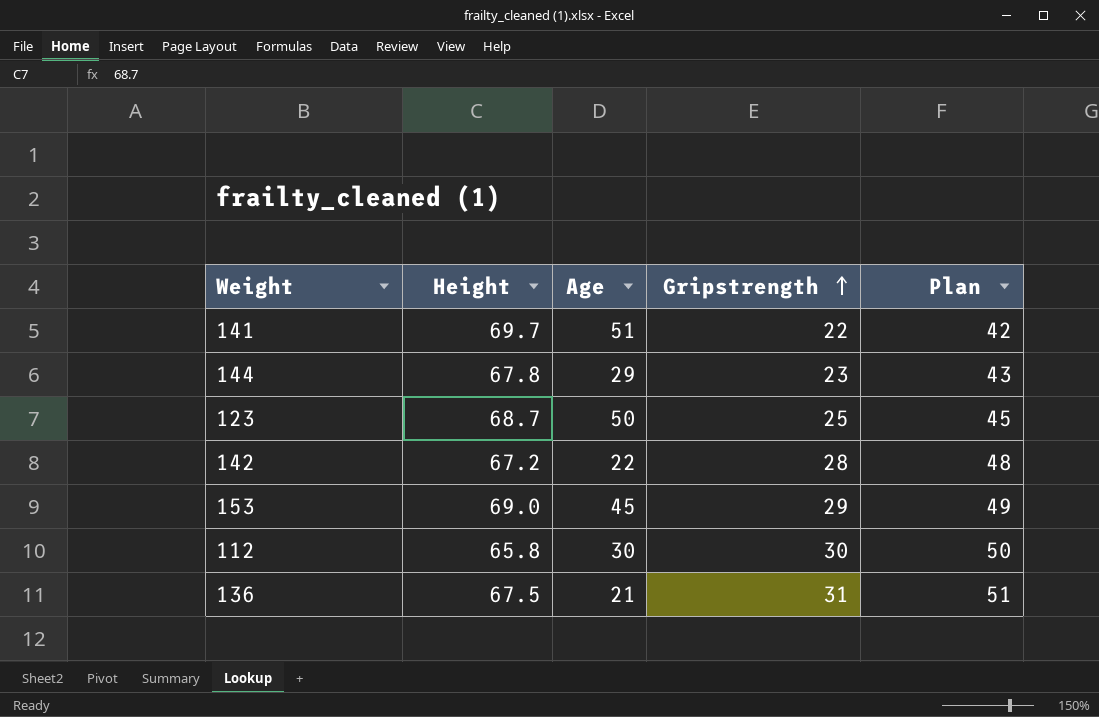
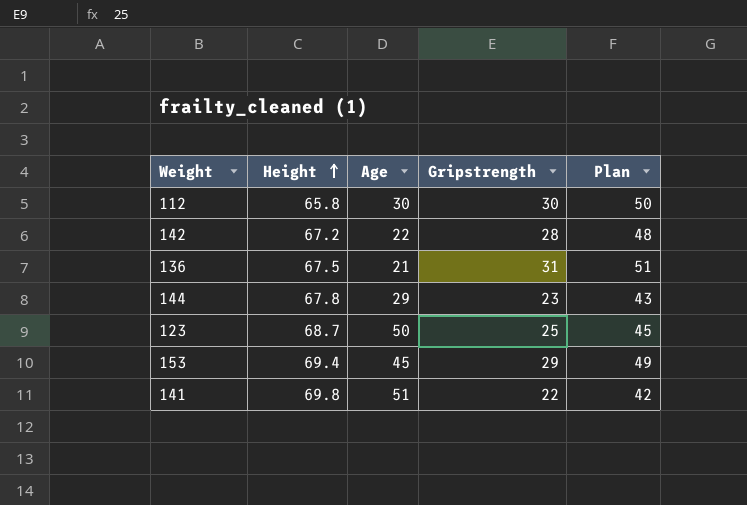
row order: Gripstrength ascending -> Height ascending
153 | Height: 69.0 -> 69.4
141 | Height: 69.7 -> 69.8

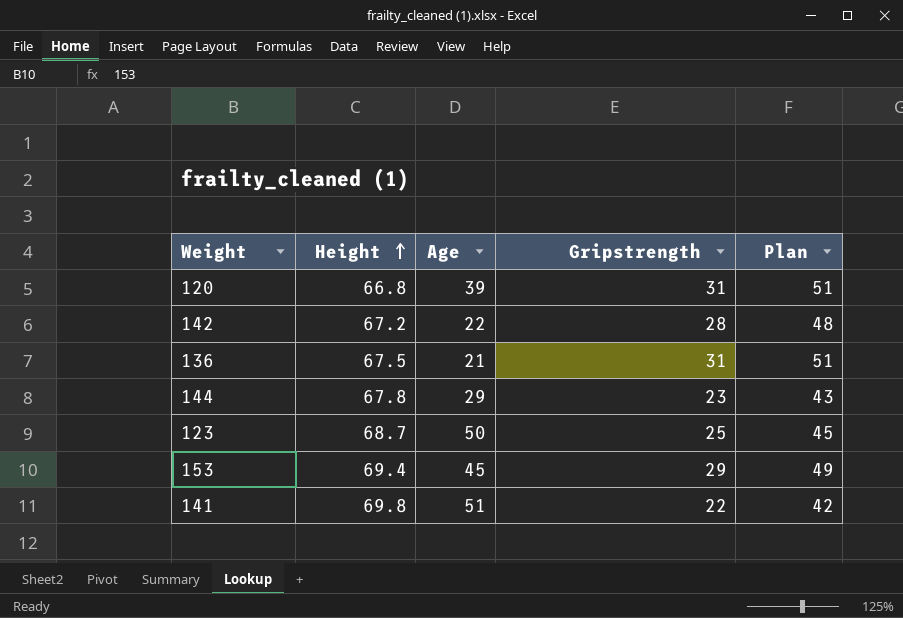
row 112: 65.8 | 30 | 30 | 50 -> none
row 120: none -> 66.8 | 39 | 31 | 51

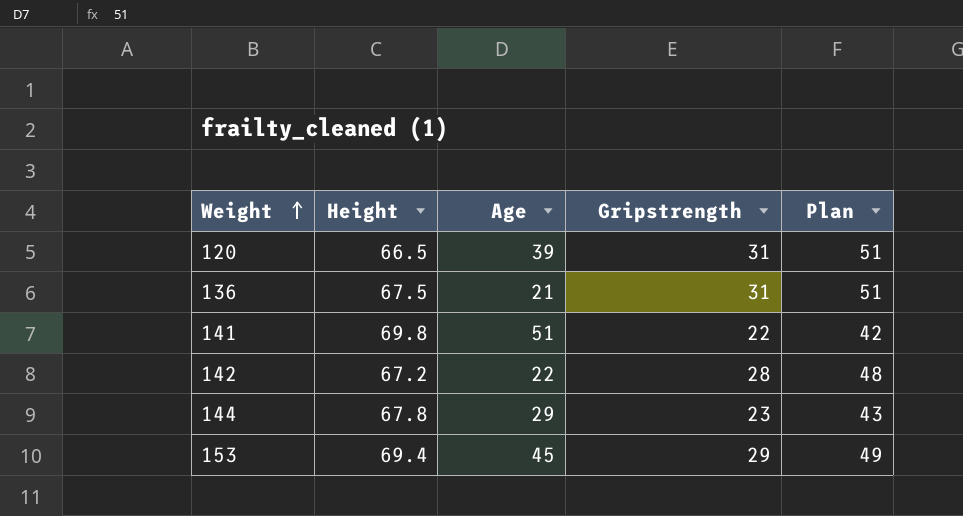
row order: Height ascending -> Weight ascending
row 123: 68.7 | 50 | 25 | 45 -> none
120 | Height: 66.8 -> 66.5

